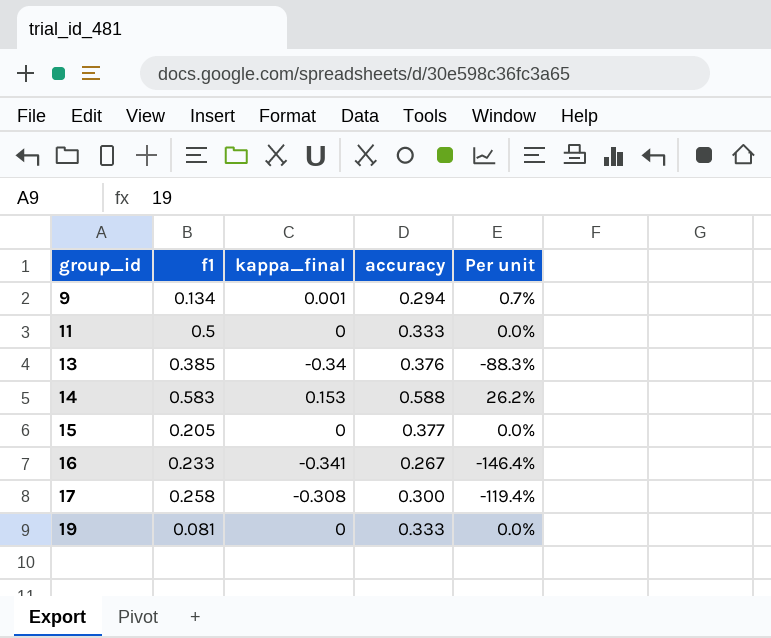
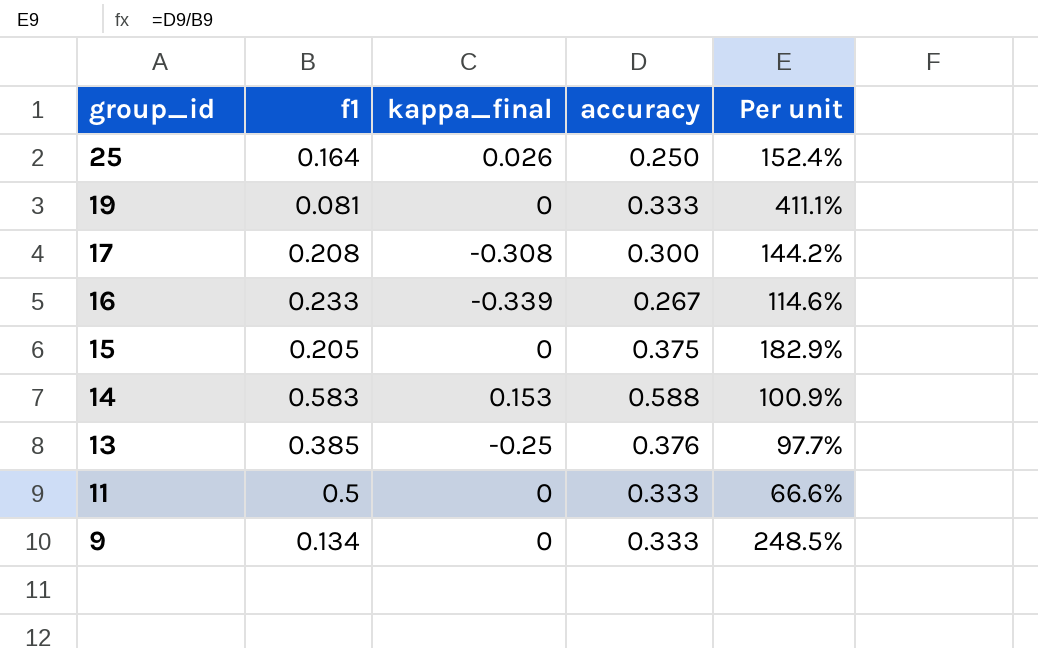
row order: group_id ascending -> group_id descending
column Per unit | formula: [kappa_final] / [f1] -> [accuracy] / [f1]
row 25: none -> 0.164 | 0.026 | 0.250 | 152.4%
17 | f1: 0.258 -> 0.208
16 | kappa_final: -0.341 -> -0.339
15 | accuracy: 0.377 -> 0.375
13 | kappa_final: -0.34 -> -0.25
9 | kappa_final: 0.001 -> 0
9 | accuracy: 0.294 -> 0.333

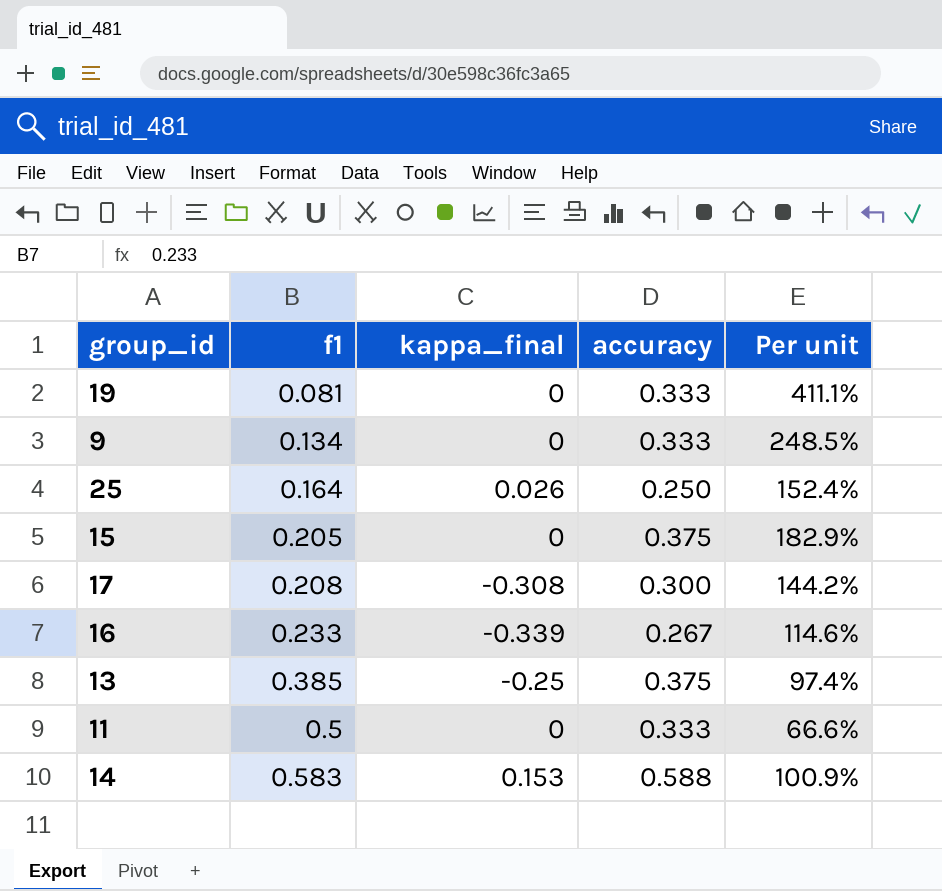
row order: group_id descending -> f1 ascending
13 | accuracy: 0.376 -> 0.375
13 | Per unit: 97.7% -> 97.4%

